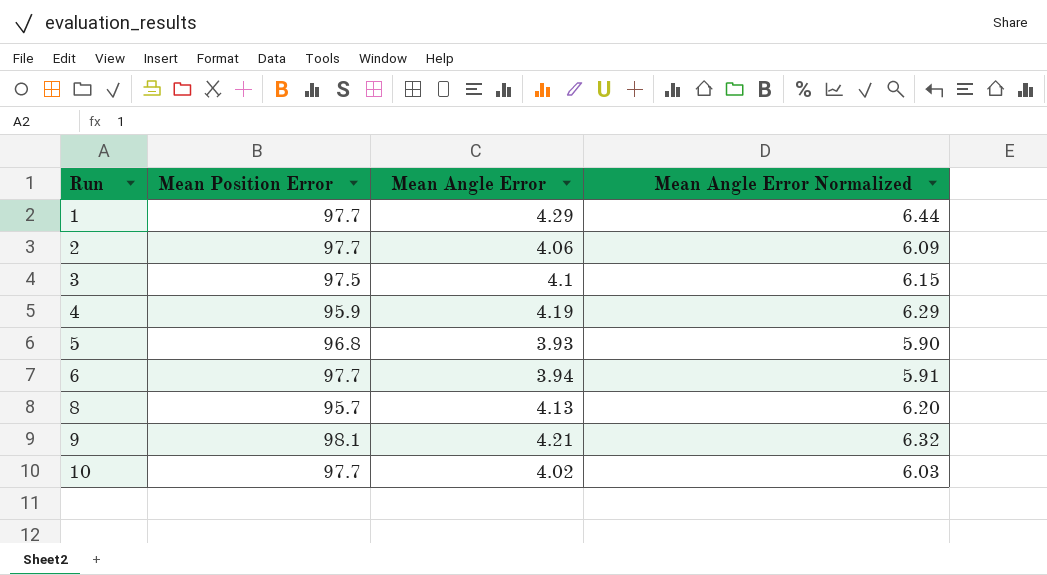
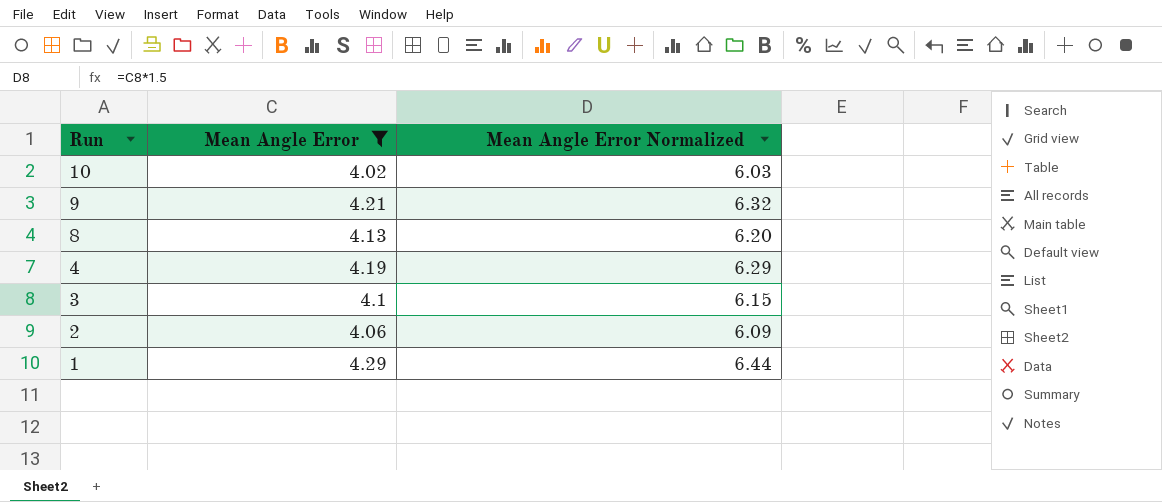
filter: none -> Mean Angle Error >= 4.02
row order: Run ascending -> Run descending
column Mean Position Error | position: 2 -> none

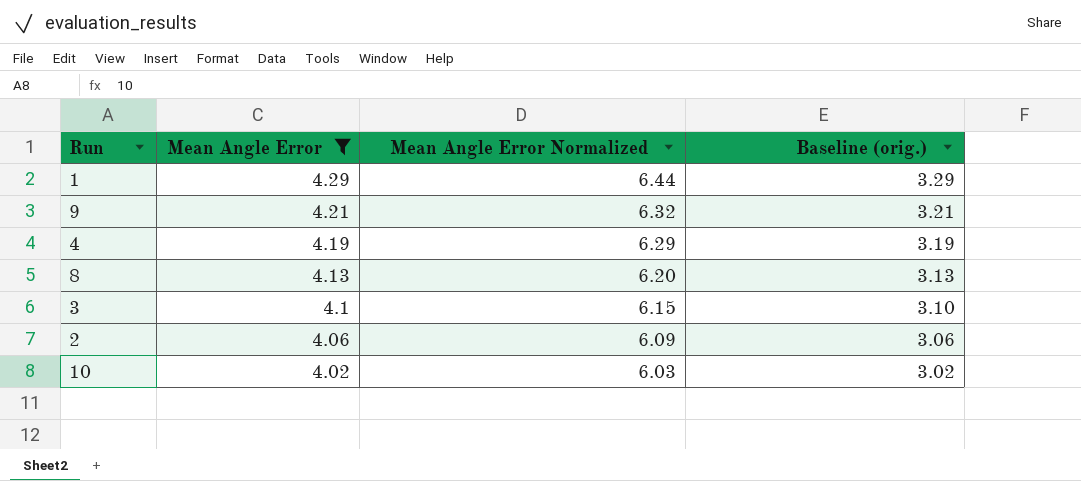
row order: Run descending -> Mean Angle Error descending
column Baseline (orig.) | formula: none -> [Mean Angle Error] - 1

